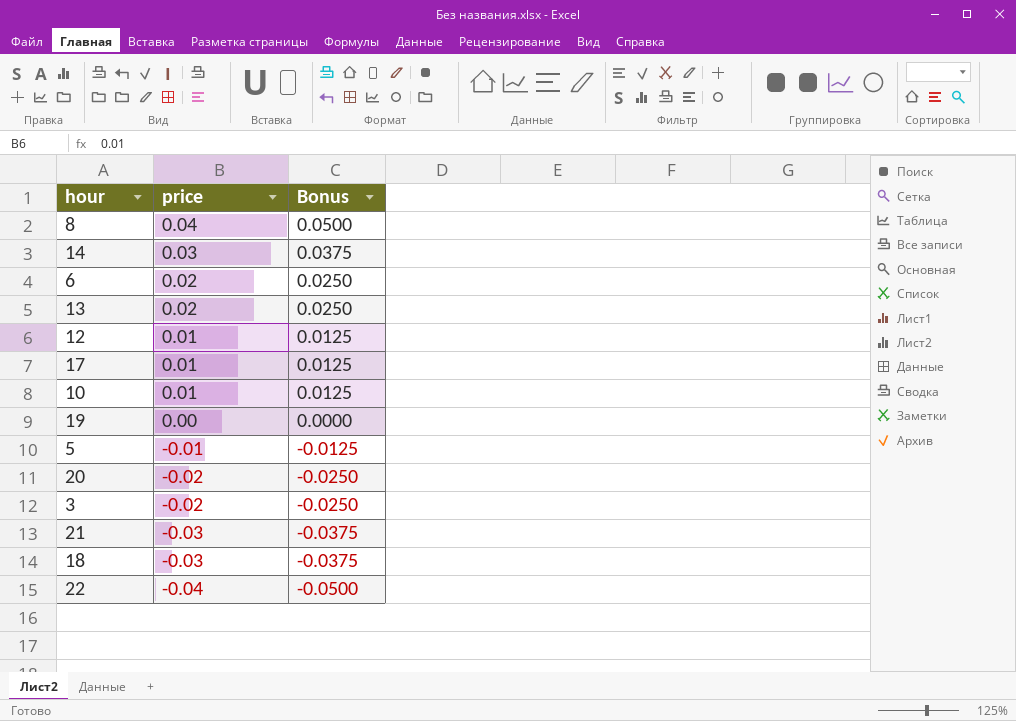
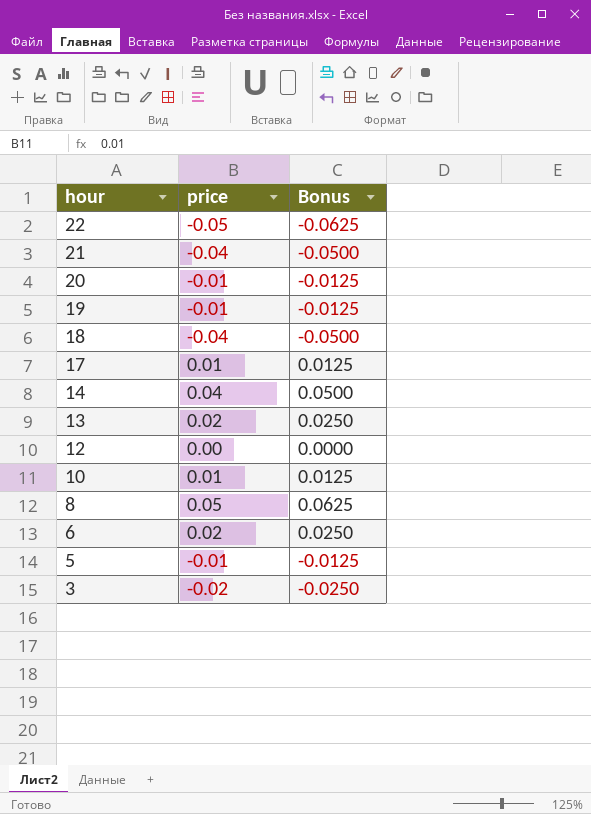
row order: price descending -> hour descending
22 | price: -0.04 -> -0.05
22 | Bonus: -0.0500 -> -0.0625
21 | price: -0.03 -> -0.04
21 | Bonus: -0.0375 -> -0.0500
20 | price: -0.02 -> -0.01
20 | Bonus: -0.0250 -> -0.0125
19 | price: 0.00 -> -0.01
19 | Bonus: 0.0000 -> -0.0125
18 | price: -0.03 -> -0.04
18 | Bonus: -0.0375 -> -0.0500
14 | price: 0.03 -> 0.04
14 | Bonus: 0.0375 -> 0.0500
12 | price: 0.01 -> 0.00
12 | Bonus: 0.0125 -> 0.0000
8 | price: 0.04 -> 0.05
8 | Bonus: 0.0500 -> 0.0625

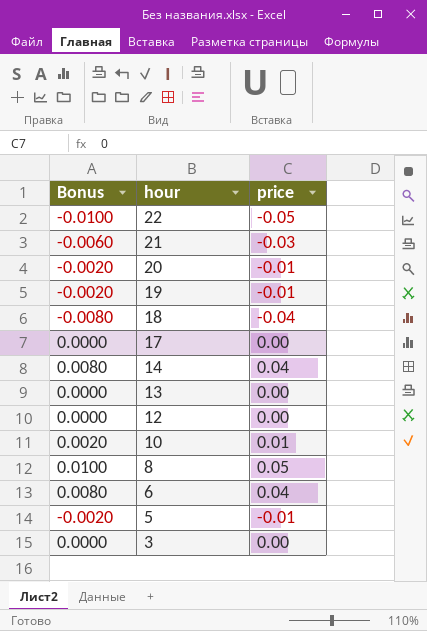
column Bonus | formula: [price] * 1.25 -> [price] * 0.2
column Bonus | position: 3 -> 1
21 | price: -0.04 -> -0.03
17 | price: 0.01 -> 0.00
13 | price: 0.02 -> 0.00
6 | price: 0.02 -> 0.04
3 | price: -0.02 -> 0.00

